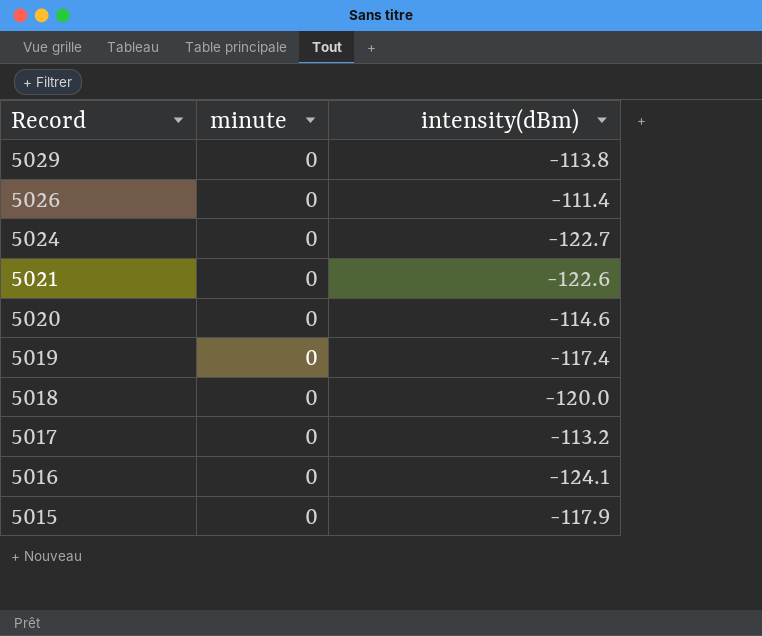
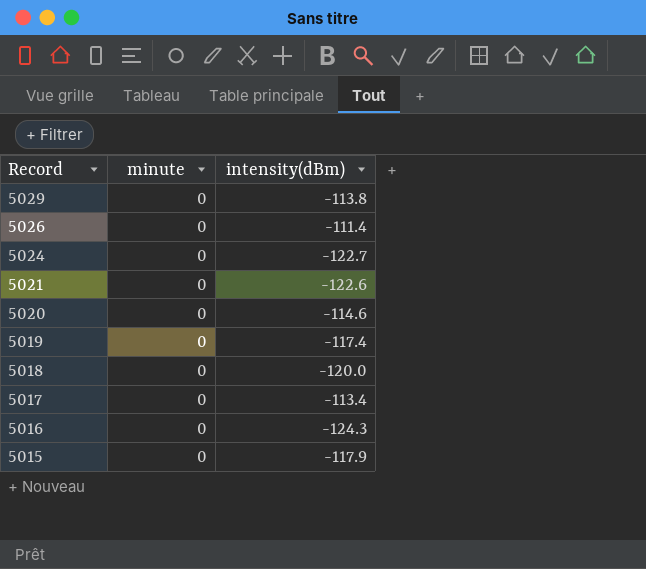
5017 | intensity(dBm): -113.2 -> -113.4
5016 | intensity(dBm): -124.1 -> -124.3

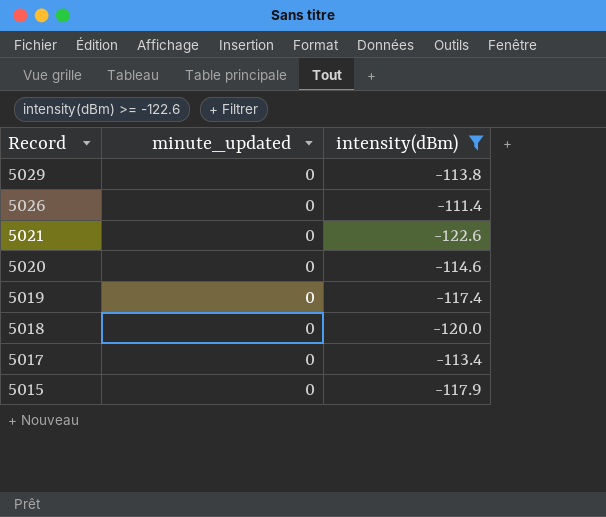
filter: none -> intensity(dBm) >= -122.6
column name: minute -> minute_updated

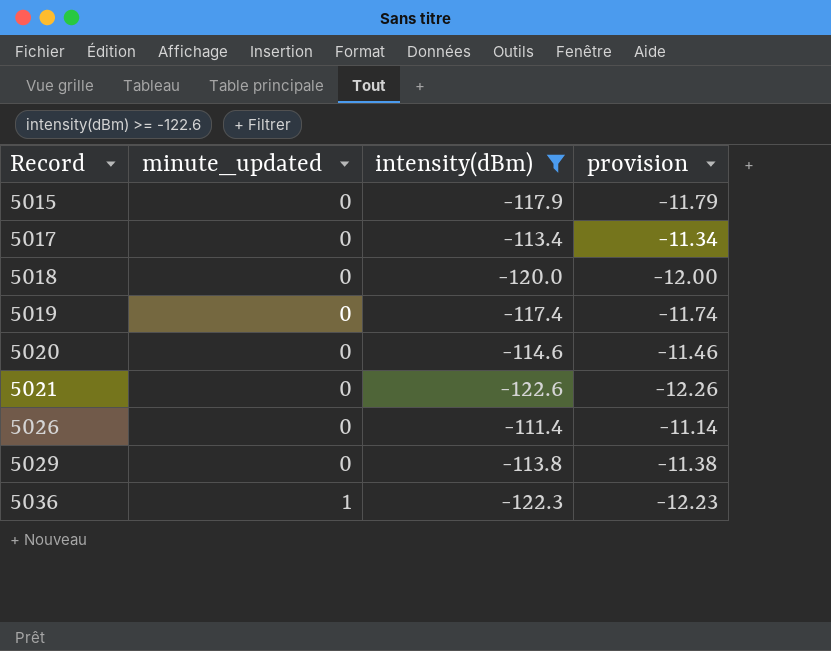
row order: Record descending -> Record ascending
column provision | formula: none -> [intensity(dBm)] * 0.1
row 5036: none -> 1 | -122.3 | -12.23

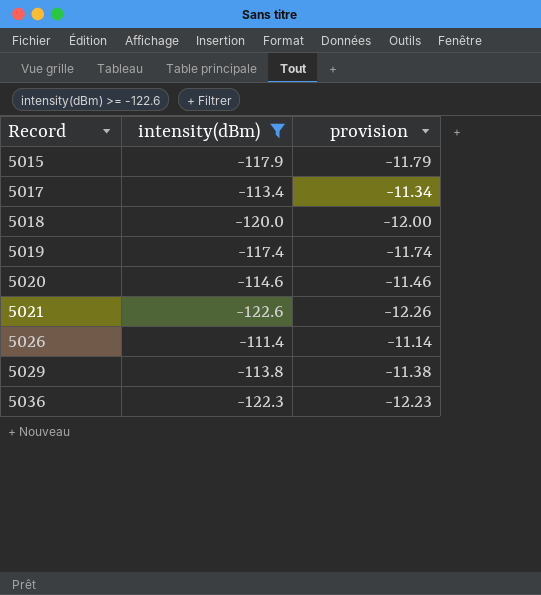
column minute_updated | position: 2 -> none

